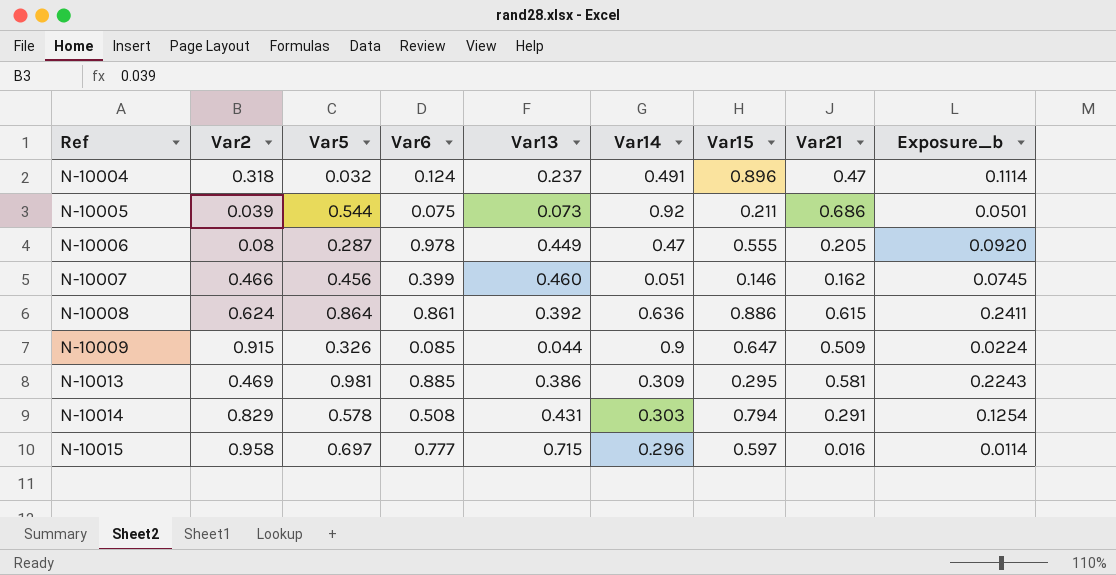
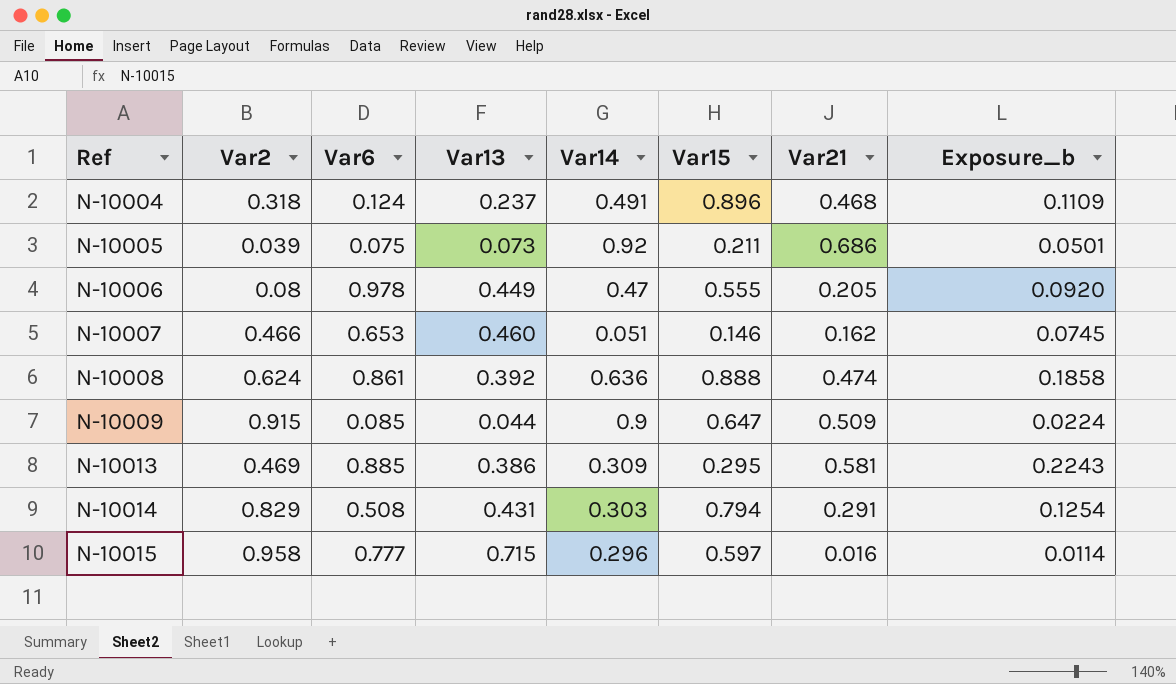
column Var5 | position: 3 -> none
N-10004 | Var21: 0.47 -> 0.468
N-10004 | Exposure_b: 0.1114 -> 0.1109
N-10007 | Var6: 0.399 -> 0.653
N-10008 | Var15: 0.886 -> 0.888
N-10008 | Var21: 0.615 -> 0.474
N-10008 | Exposure_b: 0.2411 -> 0.1858

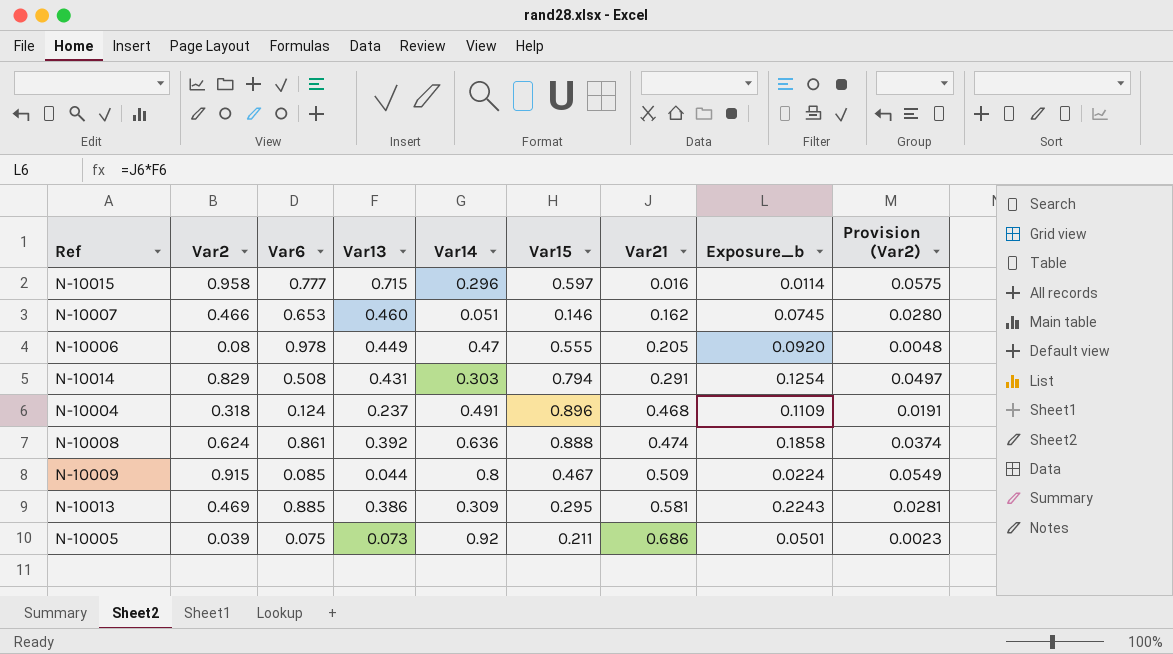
row order: Ref ascending -> Var21 ascending
column Provision (Var2) | formula: none -> [Var2] * 0.06
N-10009 | Var14: 0.9 -> 0.8
N-10009 | Var15: 0.647 -> 0.467

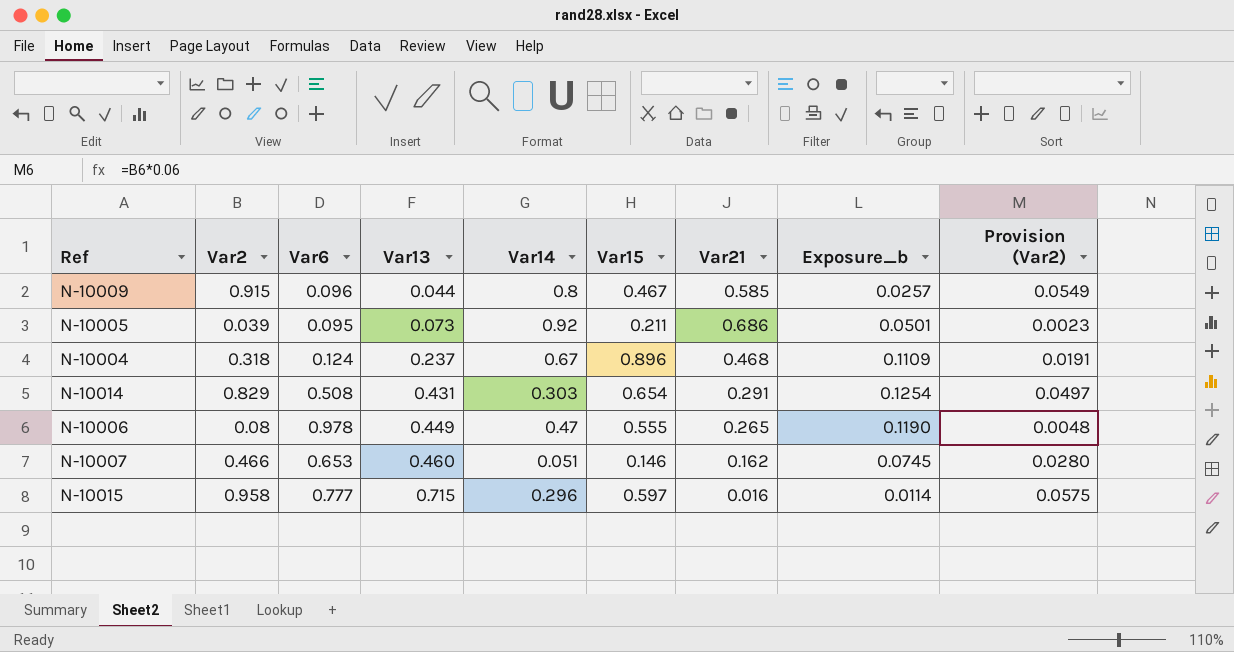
row order: Var21 ascending -> Var13 ascending
row N-10008: 0.624 | 0.861 | 0.392 | 0.636 | 0.888 | 0.474 | 0.1858 | 0.0374 -> none
row N-10013: 0.469 | 0.885 | 0.386 | 0.309 | 0.295 | 0.581 | 0.2243 | 0.0281 -> none
N-10009 | Var6: 0.085 -> 0.096
N-10009 | Var21: 0.509 -> 0.585
N-10009 | Exposure_b: 0.0224 -> 0.0257
N-10005 | Var6: 0.075 -> 0.095
N-10004 | Var14: 0.491 -> 0.67
N-10014 | Var15: 0.794 -> 0.654
N-10006 | Var21: 0.205 -> 0.265
N-10006 | Exposure_b: 0.0920 -> 0.1190

